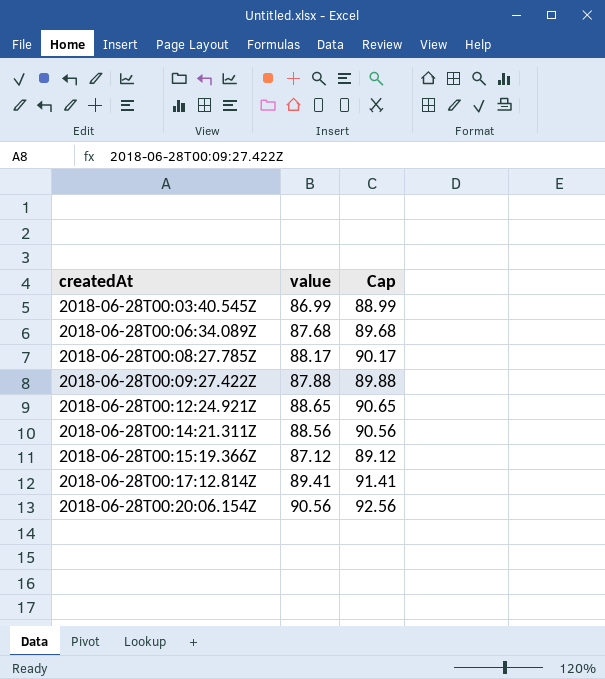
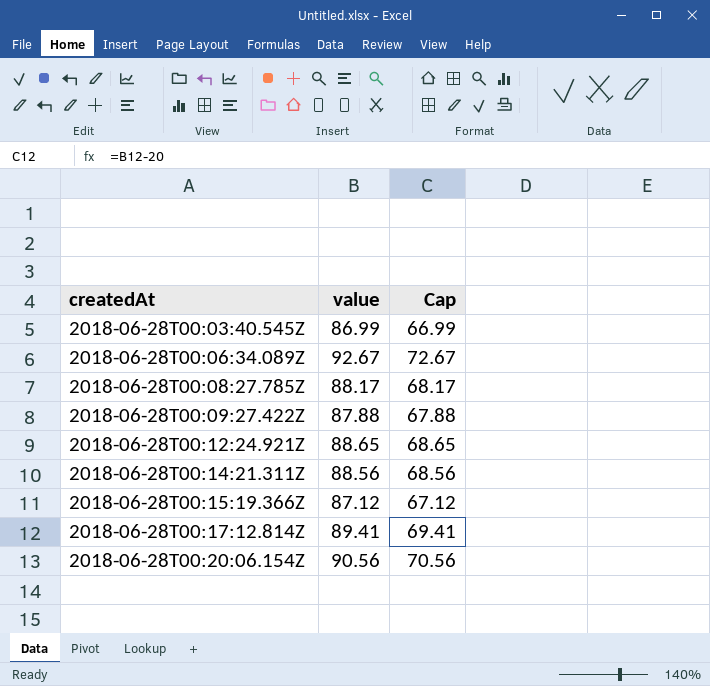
column Cap | formula: [value] + 2 -> [value] - 20
2018-06-28T00:06:34.089Z | value: 87.68 -> 92.67

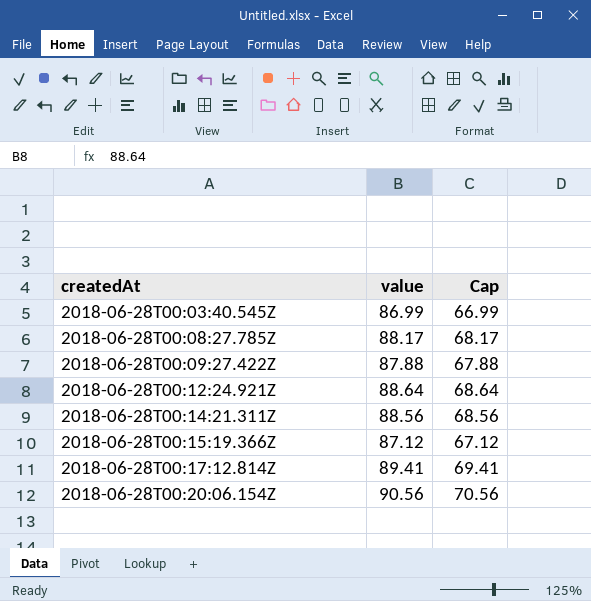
row 2018-06-28T00:06:34.089Z: 92.67 | 72.67 -> none
2018-06-28T00:12:24.921Z | value: 88.65 -> 88.64
2018-06-28T00:12:24.921Z | Cap: 68.65 -> 68.64

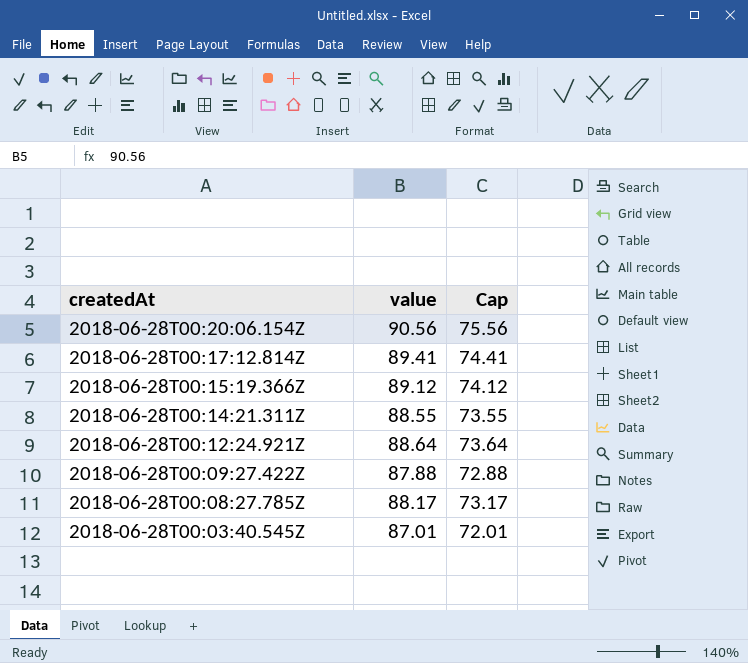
row order: createdAt ascending -> createdAt descending
column Cap | formula: [value] - 20 -> [value] - 15
2018-06-28T00:15:19.366Z | value: 87.12 -> 89.12
2018-06-28T00:14:21.311Z | value: 88.56 -> 88.55
2018-06-28T00:03:40.545Z | value: 86.99 -> 87.01

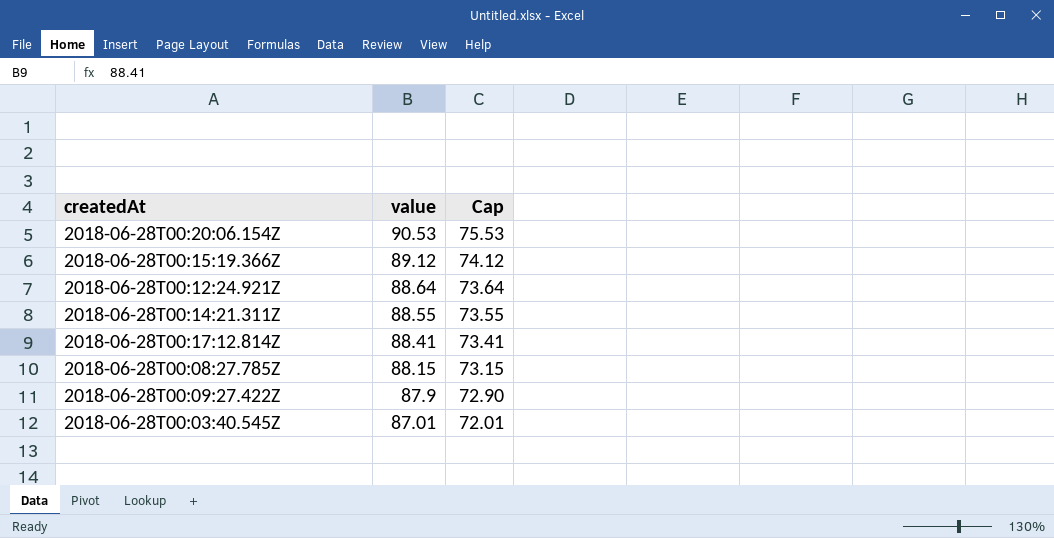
row order: createdAt descending -> value descending
2018-06-28T00:20:06.154Z | value: 90.56 -> 90.53
2018-06-28T00:20:06.154Z | Cap: 75.56 -> 75.53
2018-06-28T00:17:12.814Z | value: 89.41 -> 88.41
2018-06-28T00:17:12.814Z | Cap: 74.41 -> 73.41
2018-06-28T00:08:27.785Z | value: 88.17 -> 88.15
2018-06-28T00:08:27.785Z | Cap: 73.17 -> 73.15
2018-06-28T00:09:27.422Z | value: 87.88 -> 87.9
2018-06-28T00:09:27.422Z | Cap: 72.88 -> 72.90

